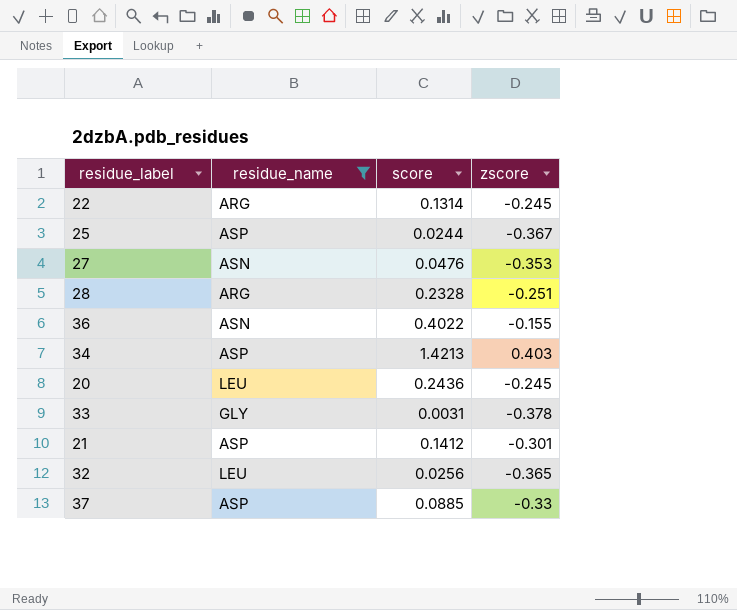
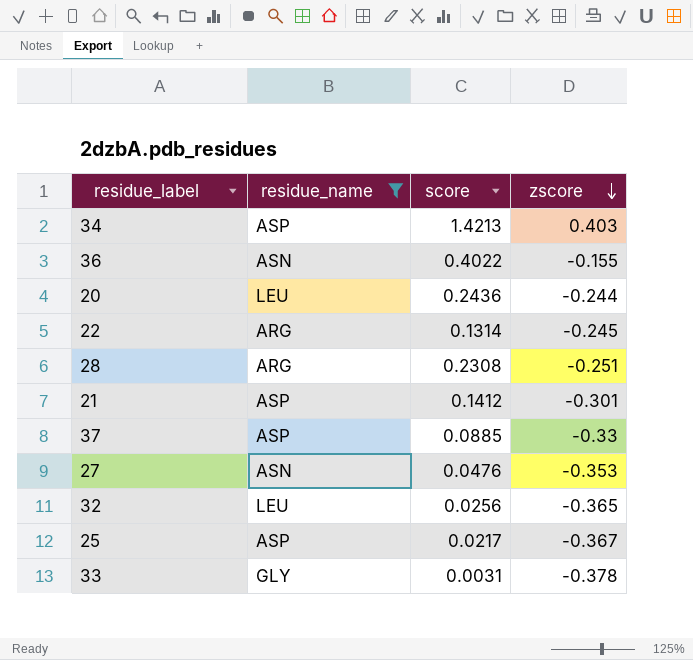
row order: none -> zscore descending
20 | zscore: -0.245 -> -0.244
28 | score: 0.2328 -> 0.2308
25 | score: 0.0244 -> 0.0217

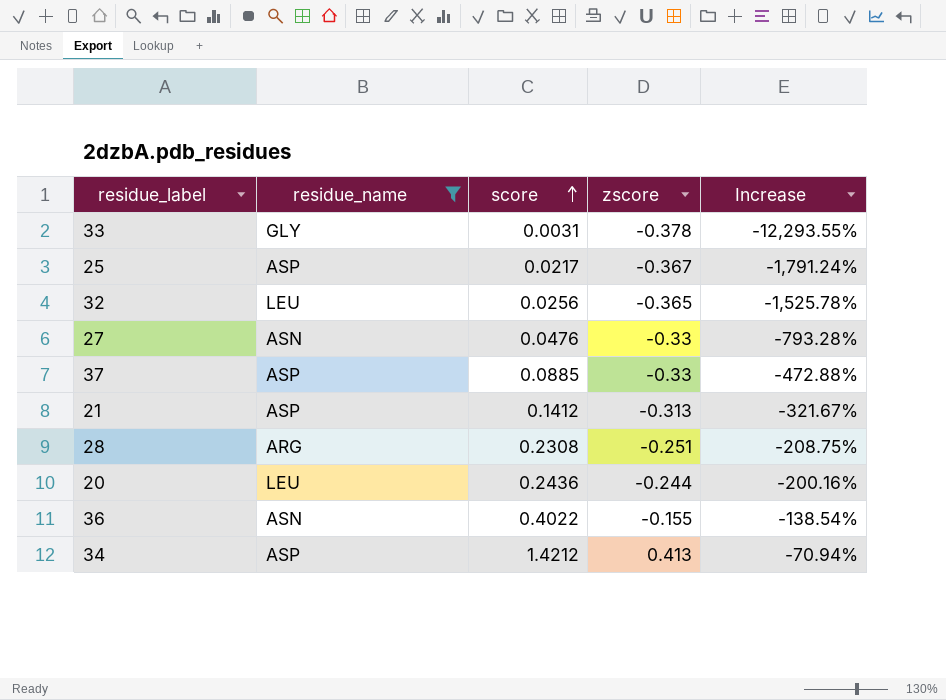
row order: zscore descending -> score ascending
column Increase | formula: none -> ([zscore] - [score]) / [score]
row 22: ARG | 0.1314 | -0.245 -> none
27 | zscore: -0.353 -> -0.33
21 | zscore: -0.301 -> -0.313
34 | score: 1.4213 -> 1.4212
34 | zscore: 0.403 -> 0.413

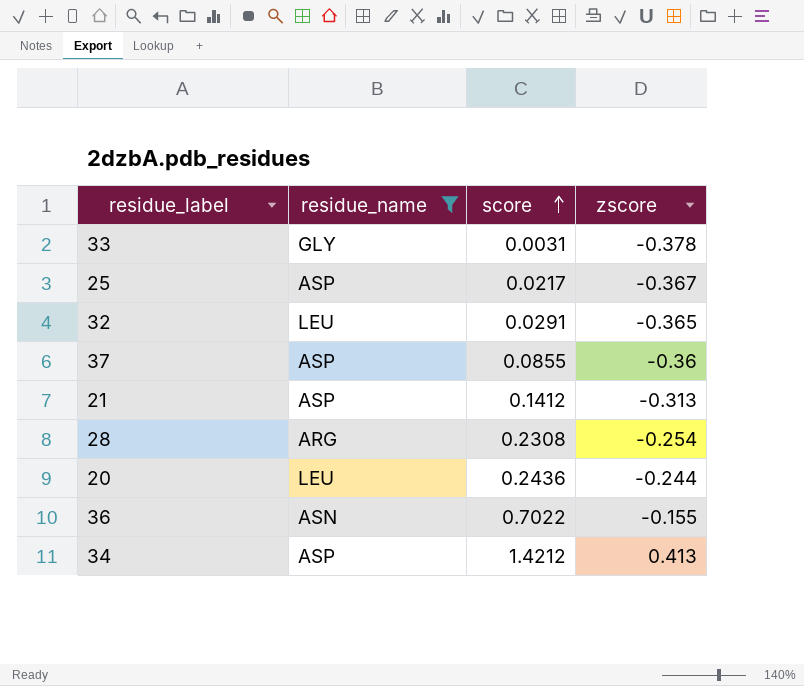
column Increase | formula: ([zscore] - [score]) / [score] -> none
row 27: ASN | 0.0476 | -0.33 | -793.28% -> none
32 | score: 0.0256 -> 0.0291
37 | score: 0.0885 -> 0.0855
37 | zscore: -0.33 -> -0.36
28 | zscore: -0.251 -> -0.254
36 | score: 0.4022 -> 0.7022

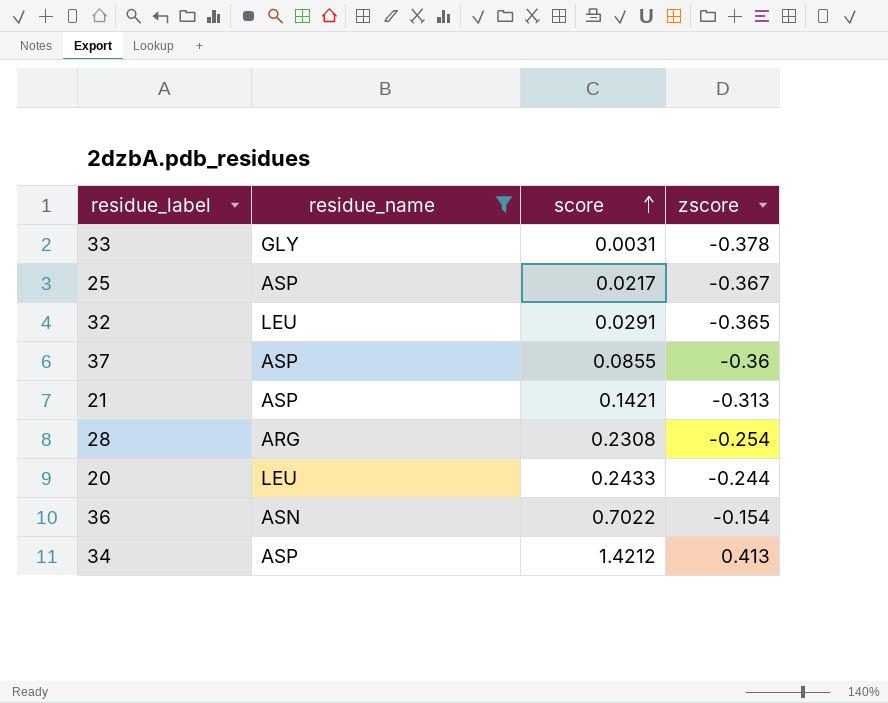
21 | score: 0.1412 -> 0.1421
20 | score: 0.2436 -> 0.2433
36 | zscore: -0.155 -> -0.154

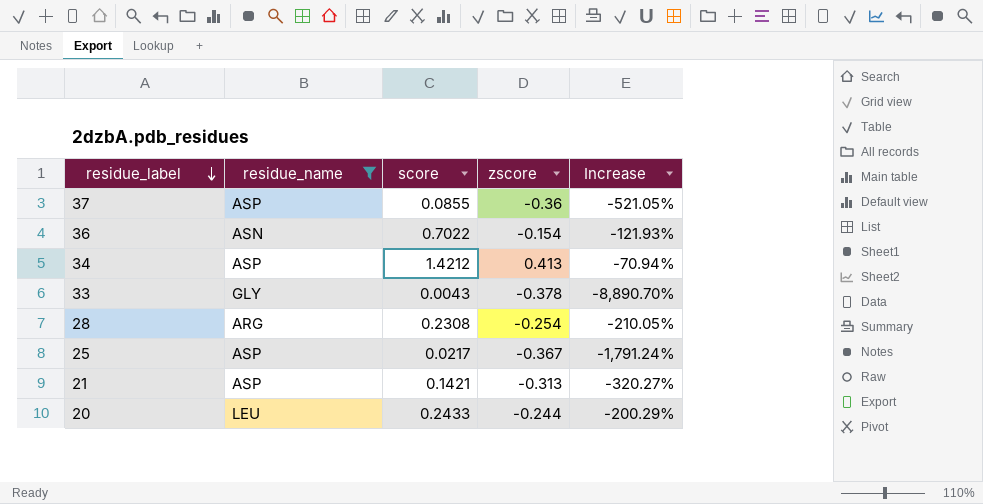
row order: score ascending -> residue_label descending
column Increase | formula: none -> ([zscore] - [score]) / [score]
row 32: LEU | 0.0291 | -0.365 -> none
33 | score: 0.0031 -> 0.0043

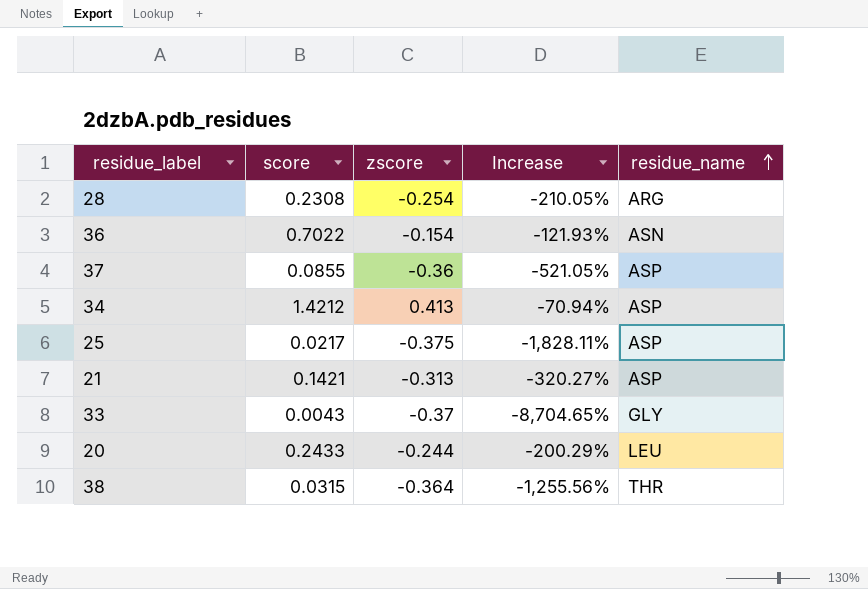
filter: residue_name != THR -> none
row order: residue_label descending -> residue_name ascending
column residue_name | position: 2 -> 5
25 | zscore: -0.367 -> -0.375
25 | Increase: -1,791.24% -> -1,828.11%
33 | zscore: -0.378 -> -0.37
33 | Increase: -8,890.70% -> -8,704.65%

